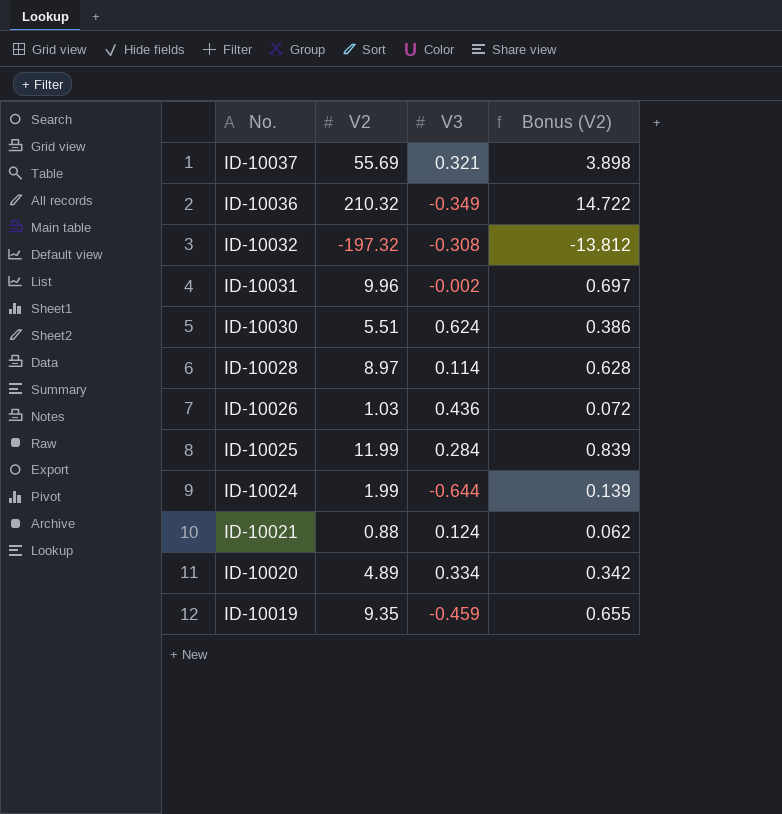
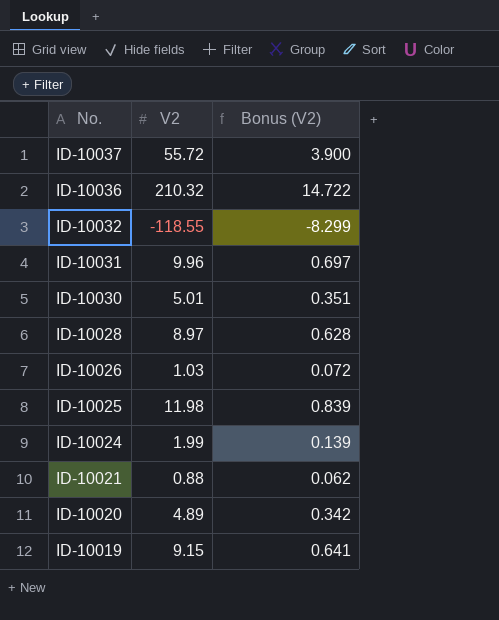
column V3 | position: 3 -> none
ID-10037 | V2: 55.69 -> 55.72
ID-10037 | Bonus (V2): 3.898 -> 3.900
ID-10032 | V2: -197.32 -> -118.55
ID-10032 | Bonus (V2): -13.812 -> -8.299
ID-10030 | V2: 5.51 -> 5.01
ID-10030 | Bonus (V2): 0.386 -> 0.351
ID-10025 | V2: 11.99 -> 11.98
ID-10019 | V2: 9.35 -> 9.15
ID-10019 | Bonus (V2): 0.655 -> 0.641

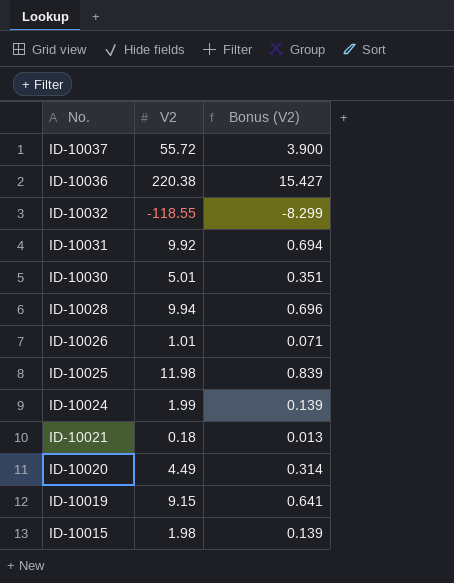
ID-10036 | V2: 210.32 -> 220.38
ID-10036 | Bonus (V2): 14.722 -> 15.427
ID-10031 | V2: 9.96 -> 9.92
ID-10031 | Bonus (V2): 0.697 -> 0.694
ID-10028 | V2: 8.97 -> 9.94
ID-10028 | Bonus (V2): 0.628 -> 0.696
ID-10026 | V2: 1.03 -> 1.01
ID-10026 | Bonus (V2): 0.072 -> 0.071
ID-10021 | V2: 0.88 -> 0.18
ID-10021 | Bonus (V2): 0.062 -> 0.013
ID-10020 | V2: 4.89 -> 4.49
ID-10020 | Bonus (V2): 0.342 -> 0.314
row ID-10015: none -> 1.98 | 0.139

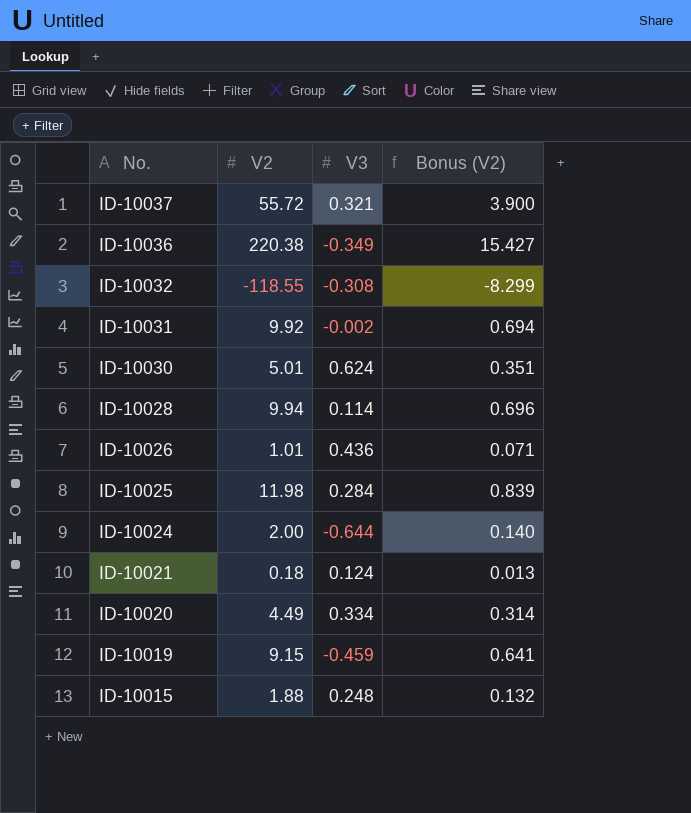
column V3 | position: none -> 3
ID-10024 | V2: 1.99 -> 2.00
ID-10024 | Bonus (V2): 0.139 -> 0.140
ID-10015 | V2: 1.98 -> 1.88
ID-10015 | Bonus (V2): 0.139 -> 0.132

